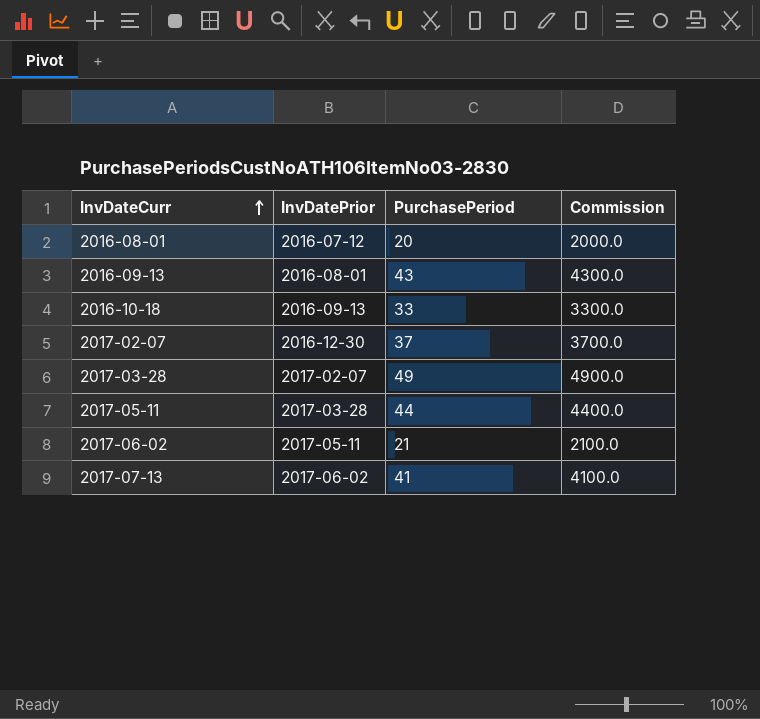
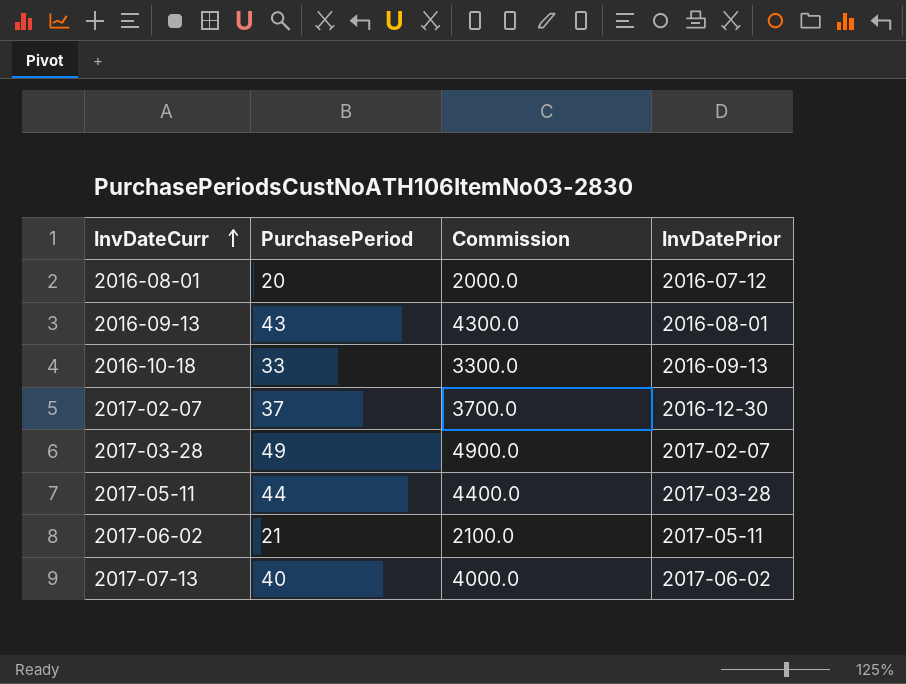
column InvDatePrior | position: 2 -> 4
2017-07-13 | PurchasePeriod: 41 -> 40
2017-07-13 | Commission: 4100.0 -> 4000.0

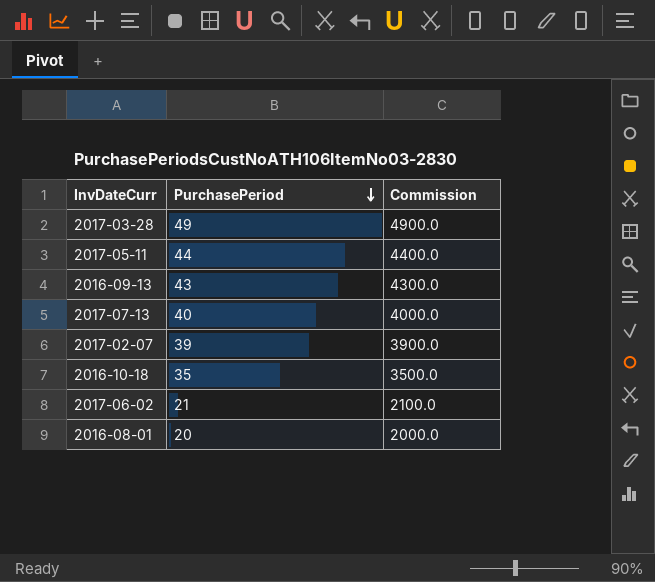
row order: InvDateCurr ascending -> PurchasePeriod descending
column InvDatePrior | position: 4 -> none
2017-02-07 | PurchasePeriod: 37 -> 39
2017-02-07 | Commission: 3700.0 -> 3900.0
2016-10-18 | PurchasePeriod: 33 -> 35
2016-10-18 | Commission: 3300.0 -> 3500.0

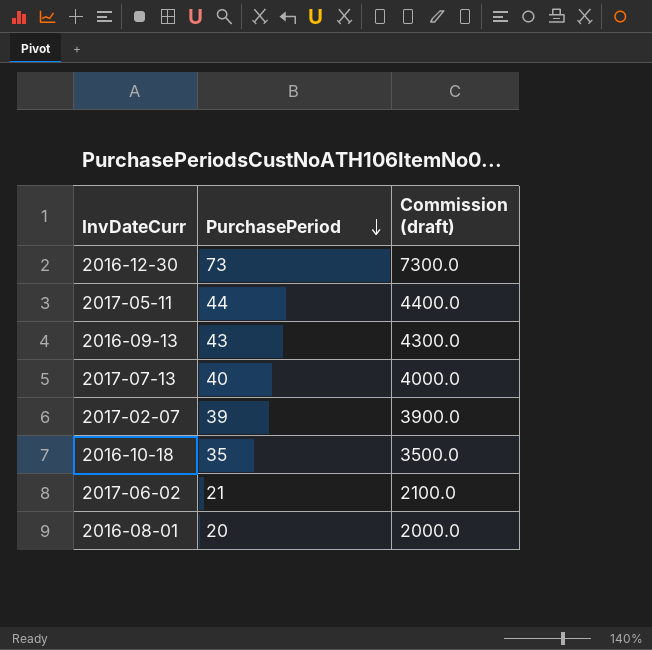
column name: Commission -> Commission (draft)
row 2017-03-28: 49 | 4900.0 -> none
row 2016-12-30: none -> 73 | 7300.0

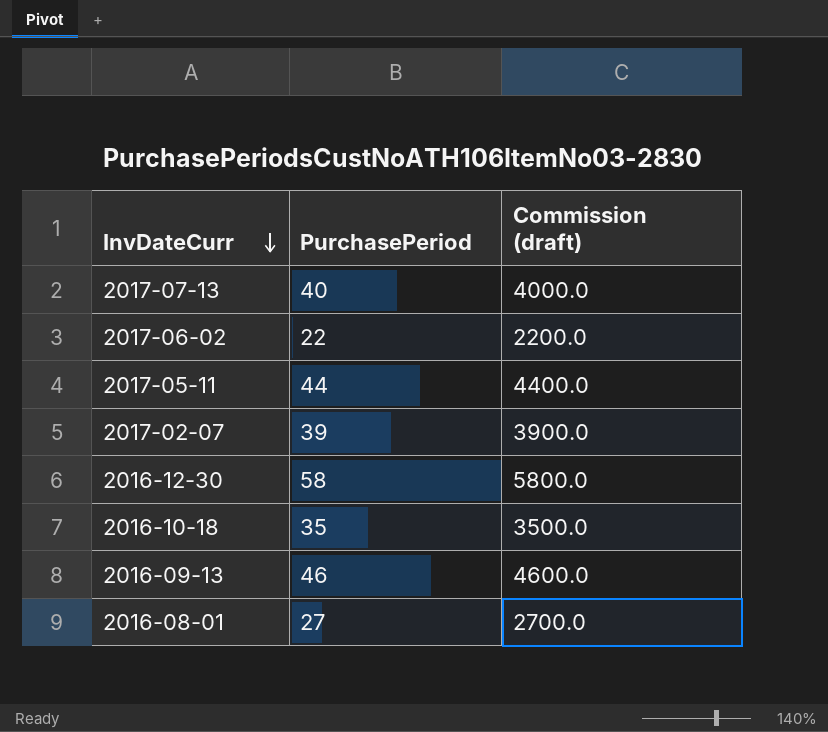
row order: PurchasePeriod descending -> InvDateCurr descending
2017-06-02 | PurchasePeriod: 21 -> 22
2017-06-02 | Commission (draft): 2100.0 -> 2200.0
2016-12-30 | PurchasePeriod: 73 -> 58
2016-12-30 | Commission (draft): 7300.0 -> 5800.0
2016-09-13 | PurchasePeriod: 43 -> 46
2016-09-13 | Commission (draft): 4300.0 -> 4600.0
2016-08-01 | PurchasePeriod: 20 -> 27
2016-08-01 | Commission (draft): 2000.0 -> 2700.0

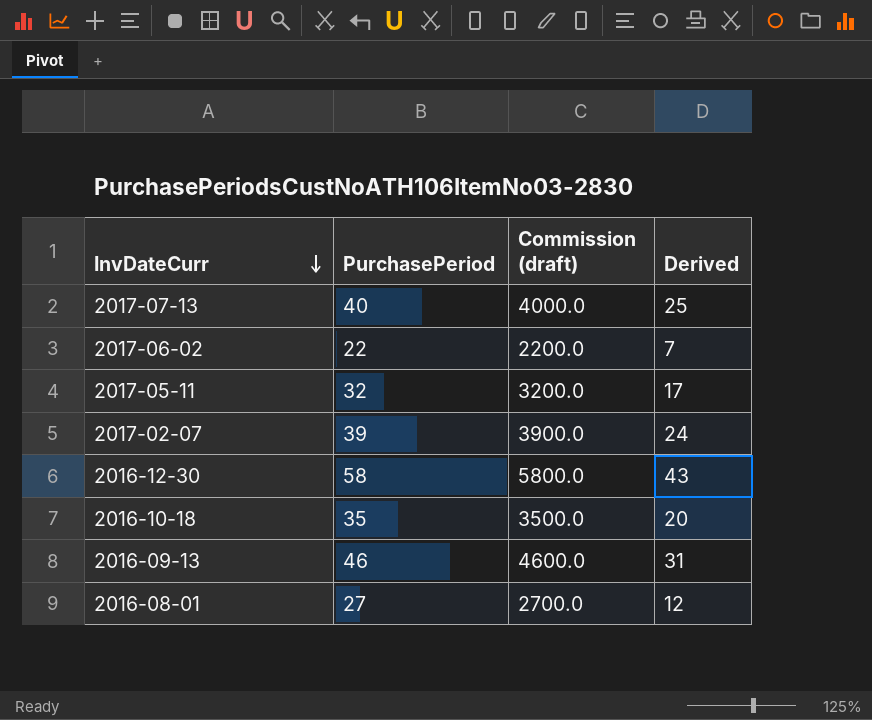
column Derived | formula: none -> [PurchasePeriod] - 15
2017-05-11 | PurchasePeriod: 44 -> 32
2017-05-11 | Commission (draft): 4400.0 -> 3200.0

